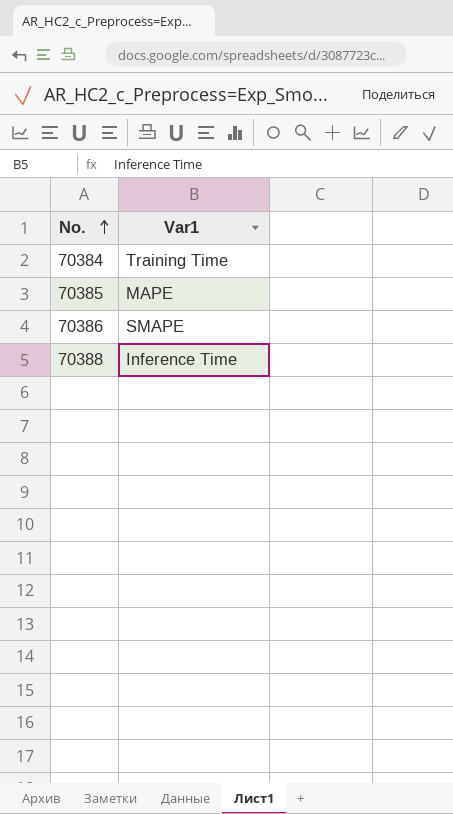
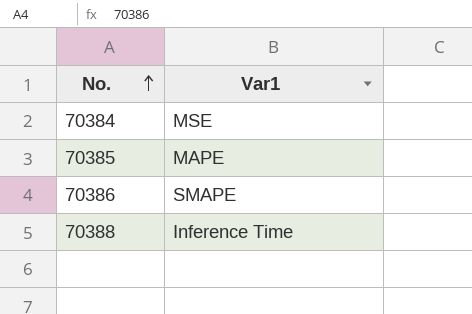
70384 | Var1: Training Time -> MSE

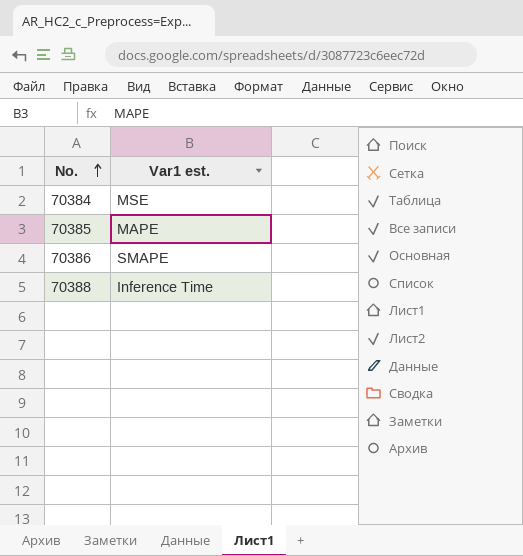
column name: Var1 -> Var1 est.

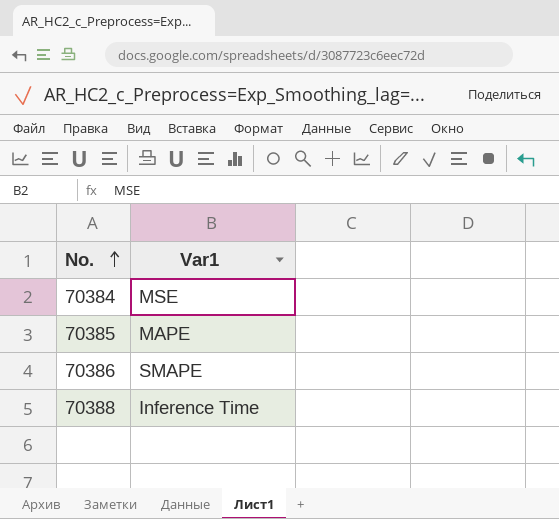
column name: Var1 est. -> Var1

